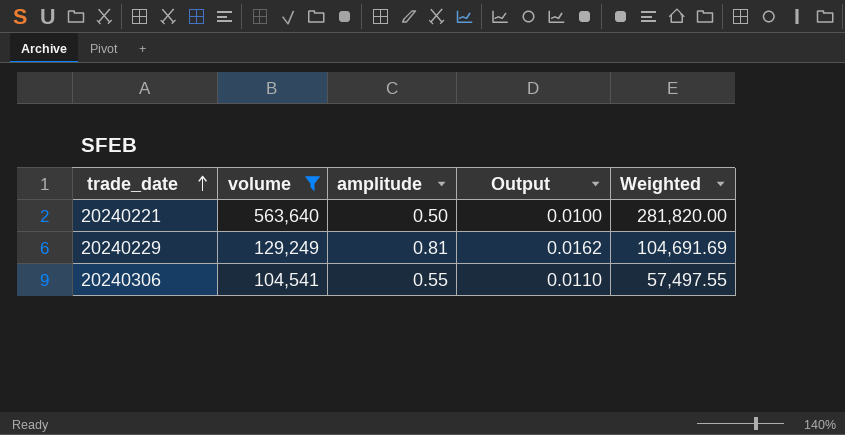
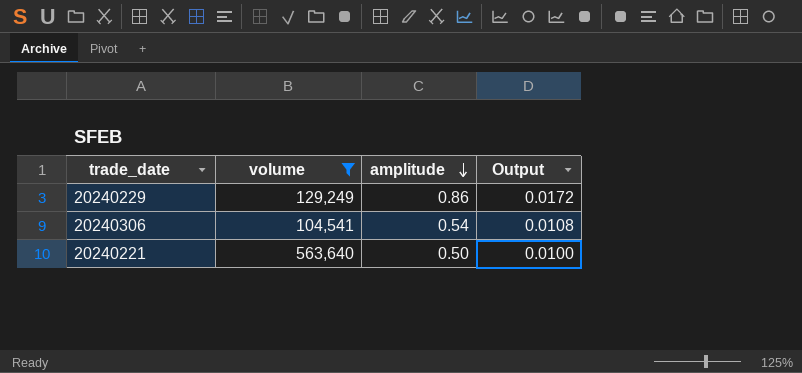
row order: trade_date ascending -> amplitude descending
column Weighted | formula: [volume] * [amplitude] -> none
20240229 | amplitude: 0.81 -> 0.86
20240229 | Output: 0.0162 -> 0.0172
20240306 | amplitude: 0.55 -> 0.54
20240306 | Output: 0.0110 -> 0.0108

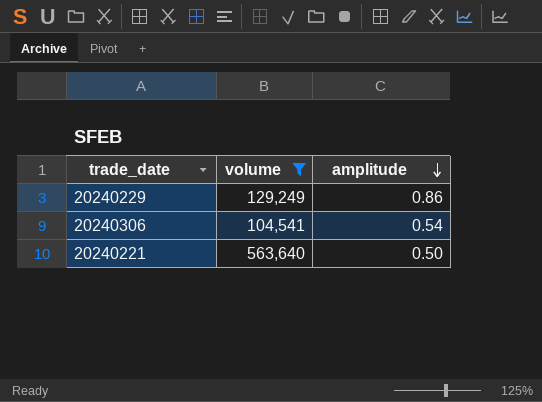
column Output | formula: [amplitude] * 0.02 -> none

